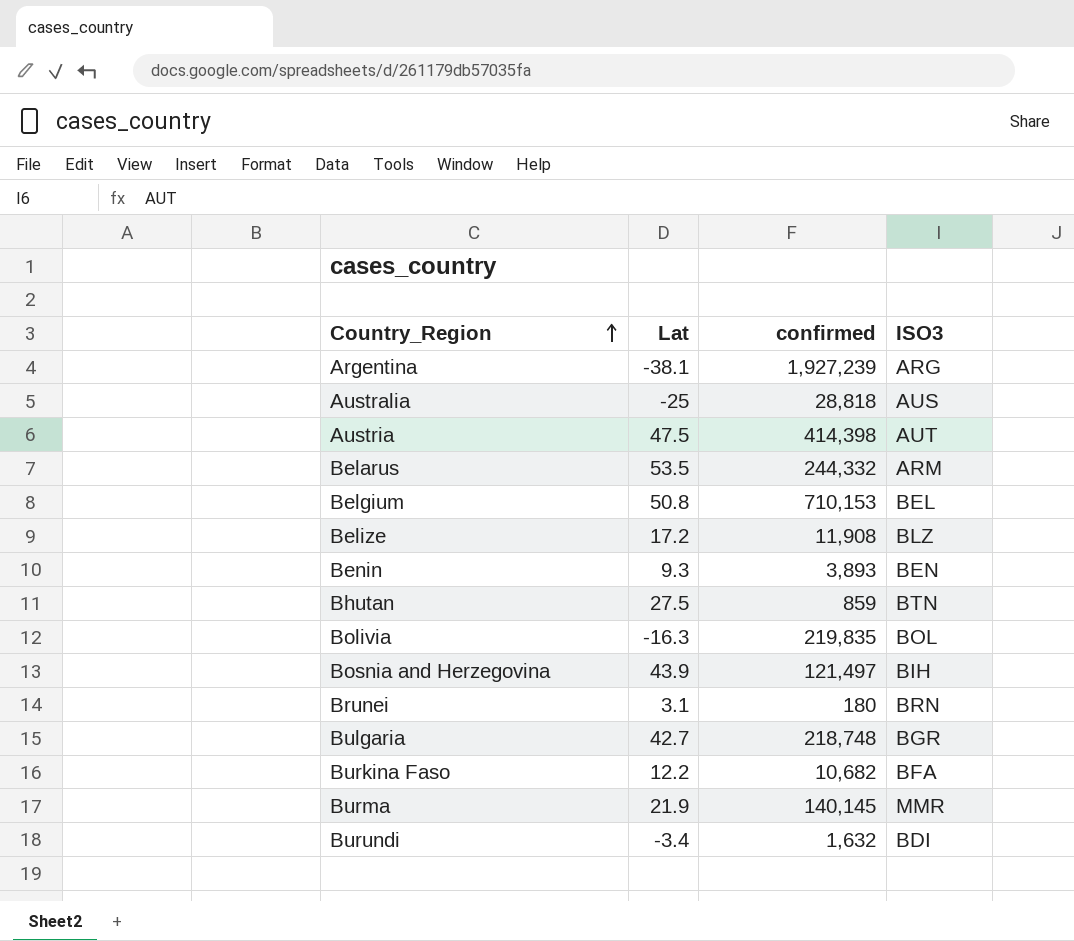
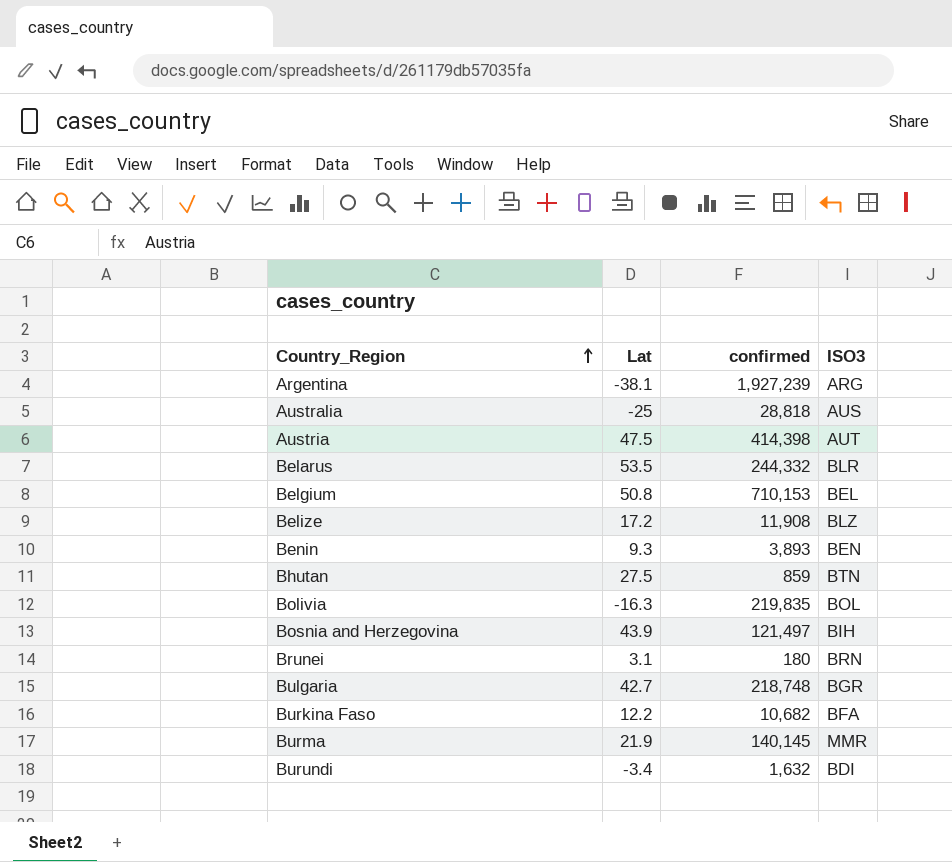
Belarus | ISO3: ARM -> BLR

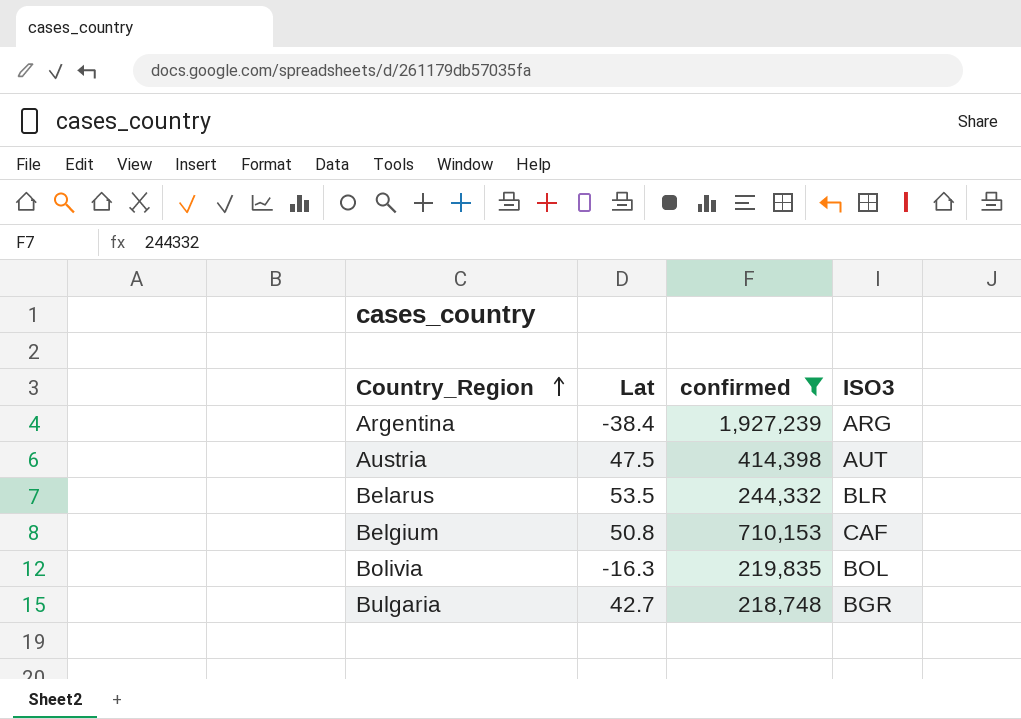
filter: none -> confirmed >= 218,748
Argentina | Lat: -38.1 -> -38.4
Belgium | ISO3: BEL -> CAF

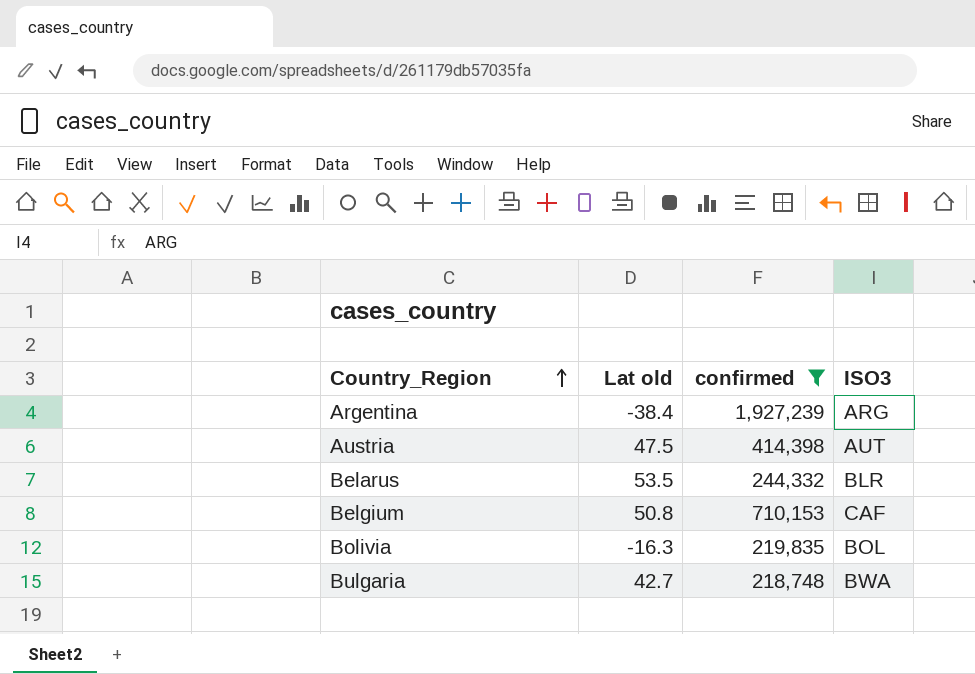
column name: Lat -> Lat old
Bulgaria | ISO3: BGR -> BWA

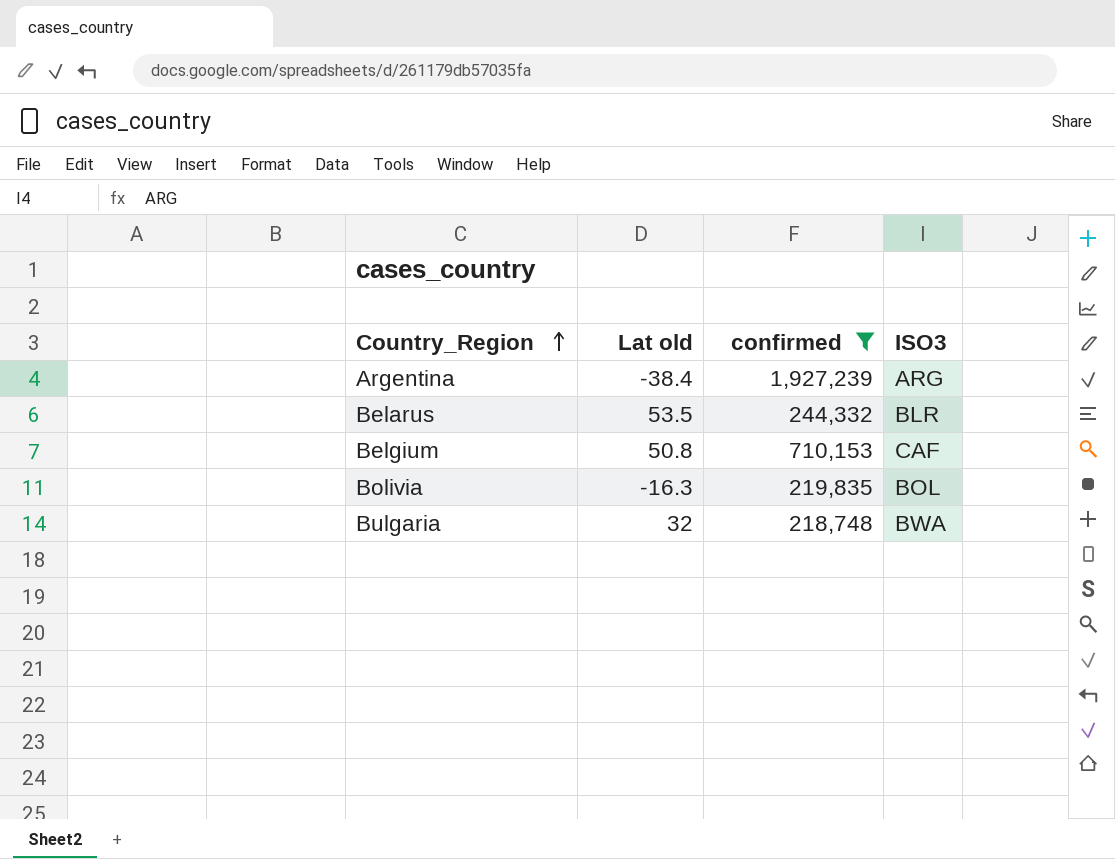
row Austria: 47.5 | 414,398 | AUT -> none
Bulgaria | Lat old: 42.7 -> 32

